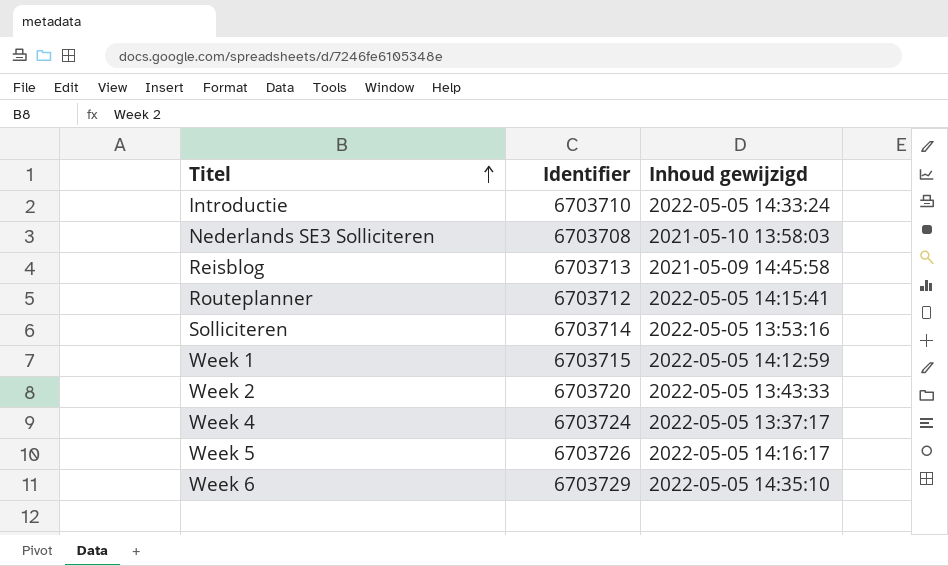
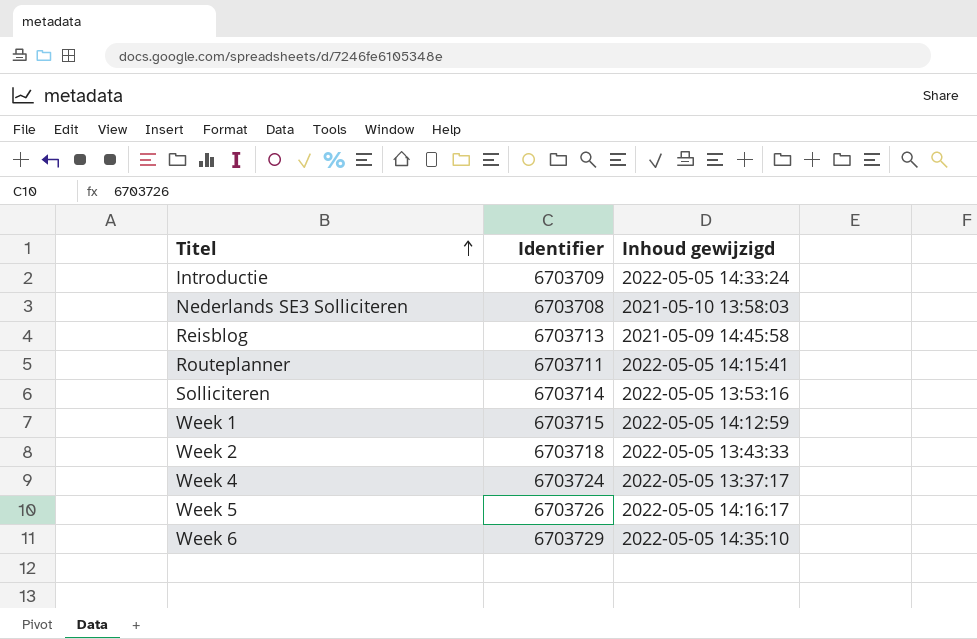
Introductie | Identifier: 6703710 -> 6703709
Routeplanner | Identifier: 6703712 -> 6703711
Week 2 | Identifier: 6703720 -> 6703718

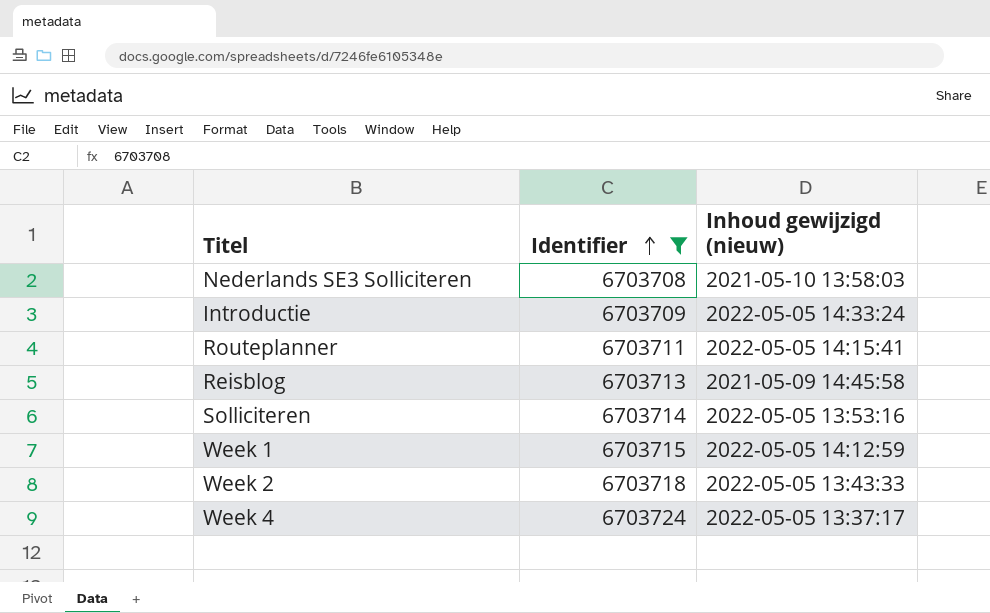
filter: none -> Identifier <= 6703724
row order: Titel ascending -> Identifier ascending
column name: Inhoud gewijzigd -> Inhoud gewijzigd (nieuw)

